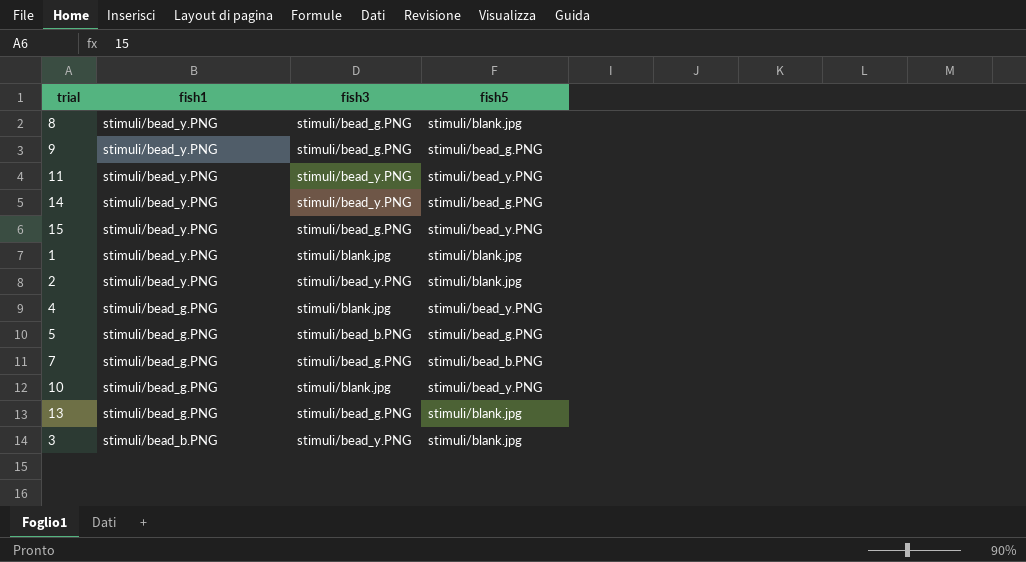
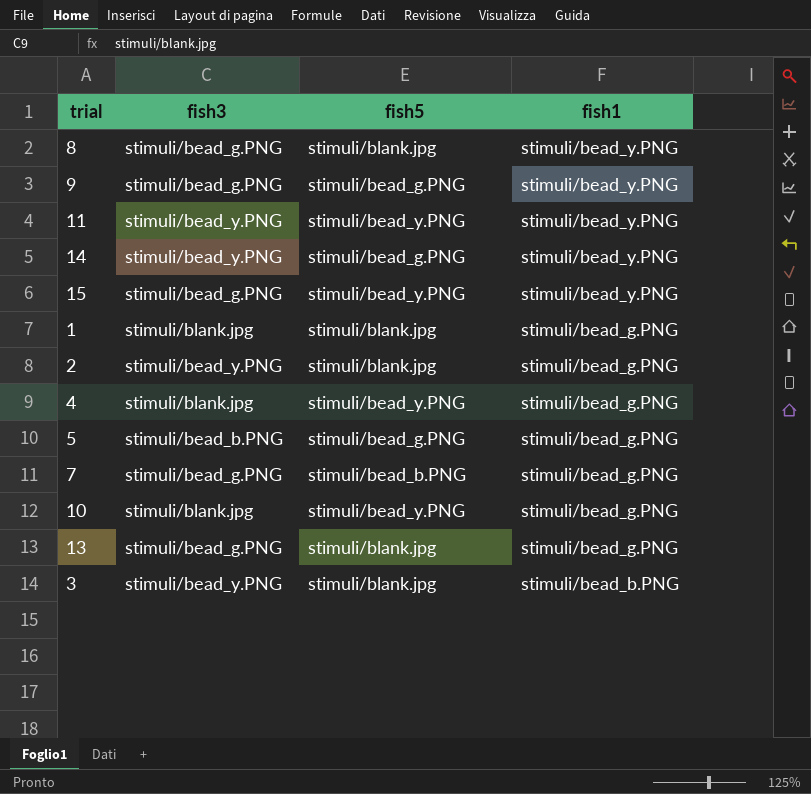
column fish1 | position: 2 -> 4
1 | fish1: stimuli/bead_y.PNG -> stimuli/bead_g.PNG
2 | fish1: stimuli/bead_y.PNG -> stimuli/bead_g.PNG

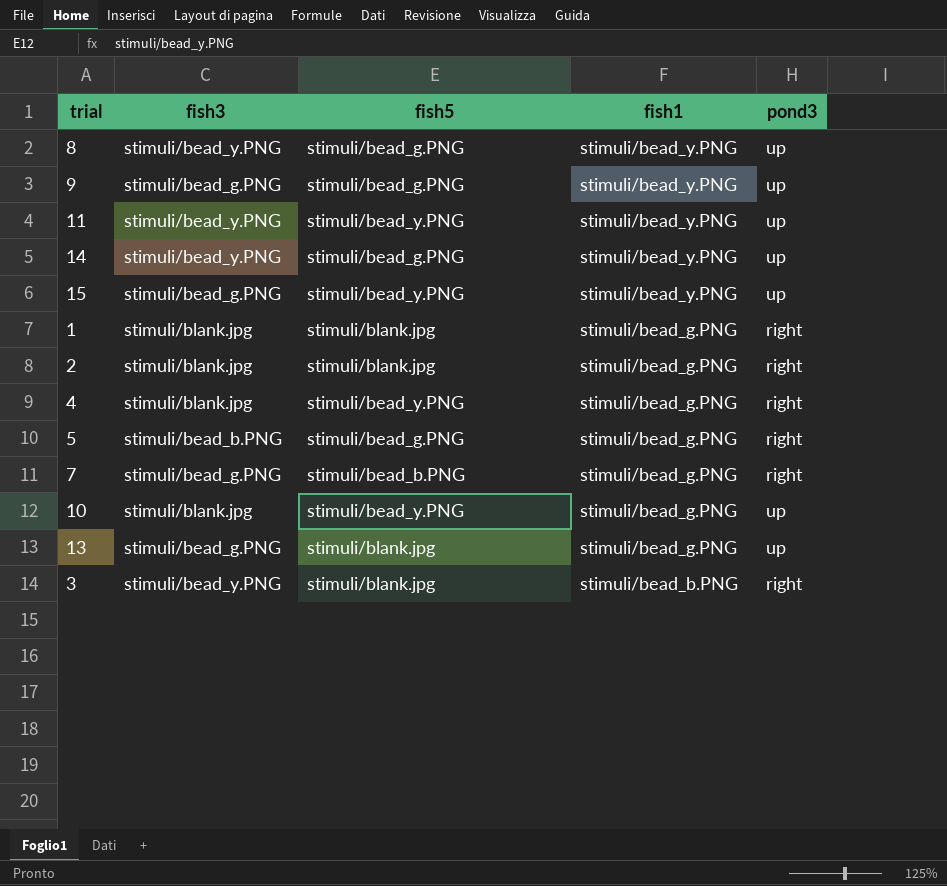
column pond3 | position: none -> 5
8 | fish3: stimuli/bead_g.PNG -> stimuli/bead_y.PNG
8 | fish5: stimuli/blank.jpg -> stimuli/bead_g.PNG
2 | fish3: stimuli/bead_y.PNG -> stimuli/blank.jpg

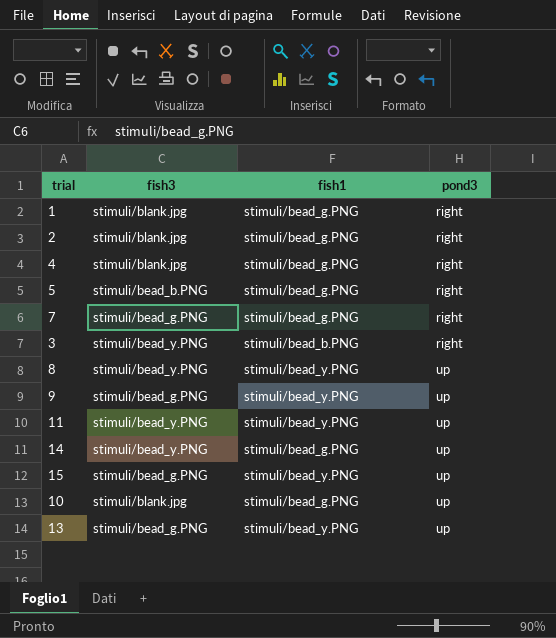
row order: fish1 descending -> pond3 ascending
column fish5 | position: 3 -> none
14 | fish1: stimuli/bead_y.PNG -> stimuli/bead_g.PNG
13 | fish1: stimuli/bead_g.PNG -> stimuli/bead_y.PNG

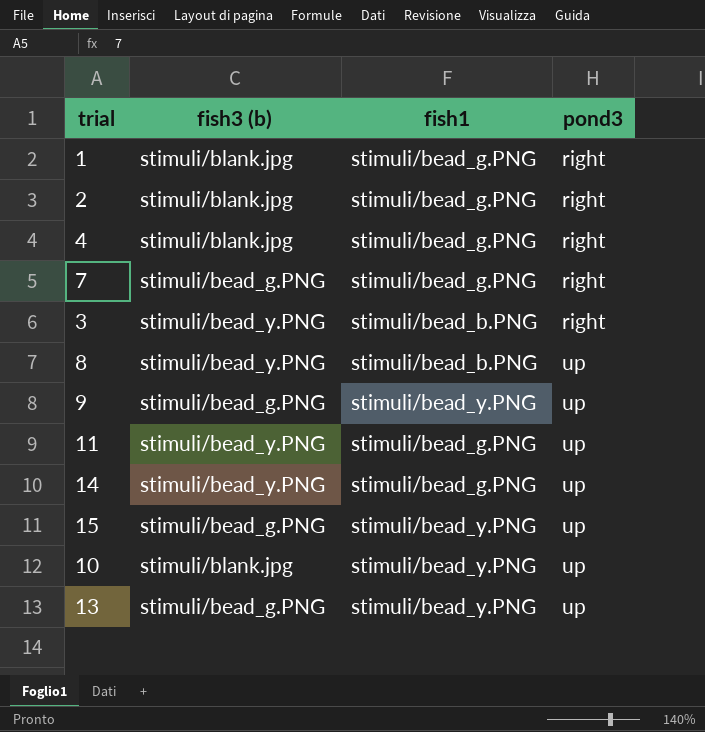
column name: fish3 -> fish3 (b)
row 5: stimuli/bead_b.PNG | stimuli/bead_g.PNG | right -> none
8 | fish1: stimuli/bead_y.PNG -> stimuli/bead_b.PNG
11 | fish1: stimuli/bead_y.PNG -> stimuli/bead_g.PNG
10 | fish1: stimuli/bead_g.PNG -> stimuli/bead_y.PNG

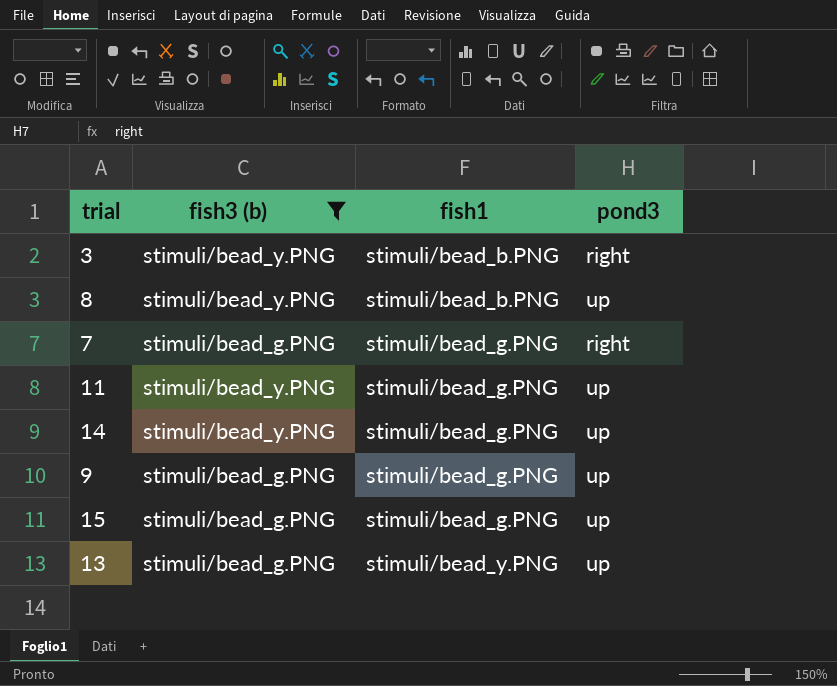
filter: none -> fish3 (b) != stimuli/blank.jpg
row order: pond3 ascending -> fish1 ascending
9 | fish1: stimuli/bead_y.PNG -> stimuli/bead_g.PNG
15 | fish1: stimuli/bead_y.PNG -> stimuli/bead_g.PNG

